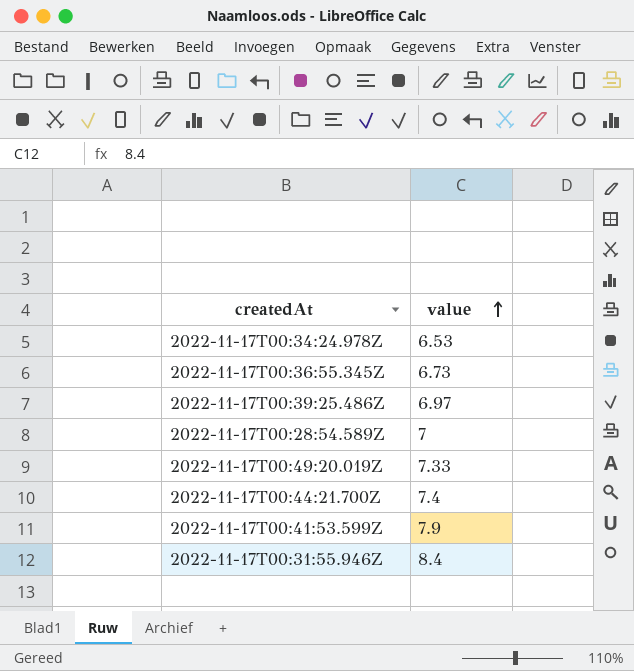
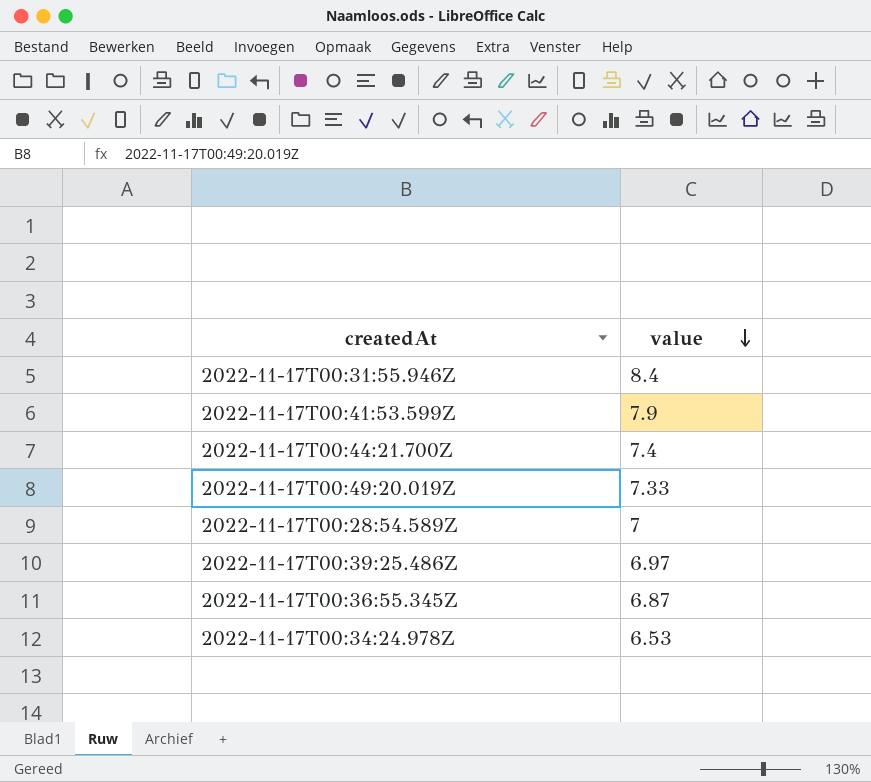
row order: value ascending -> value descending
2022-11-17T00:36:55.345Z | value: 6.73 -> 6.87

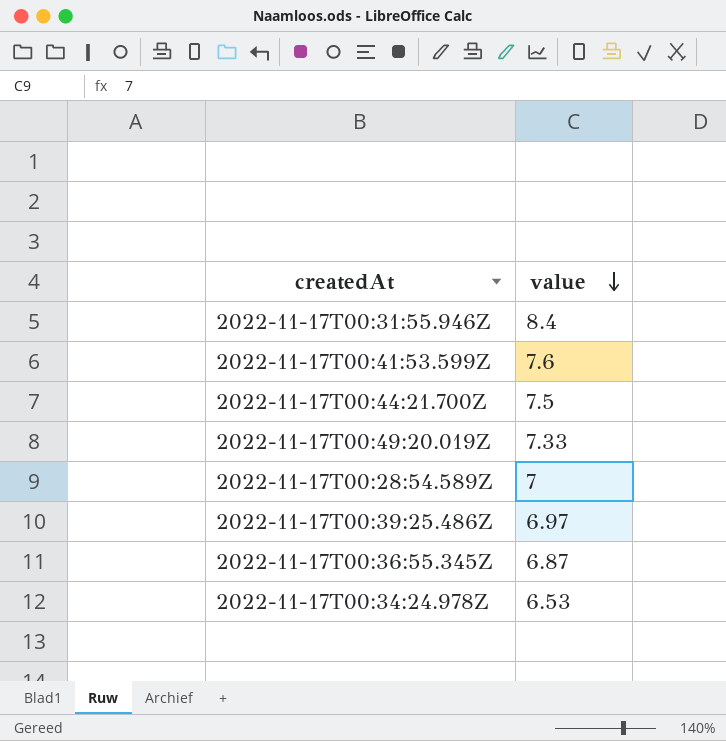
2022-11-17T00:41:53.599Z | value: 7.9 -> 7.6
2022-11-17T00:44:21.700Z | value: 7.4 -> 7.5

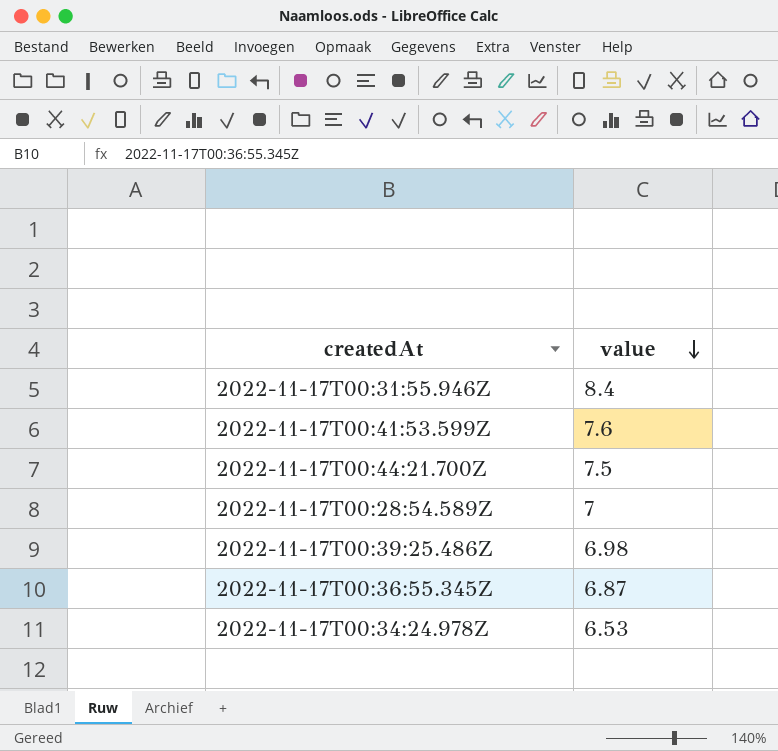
row 2022-11-17T00:49:20.019Z: 7.33 -> none
2022-11-17T00:39:25.486Z | value: 6.97 -> 6.98

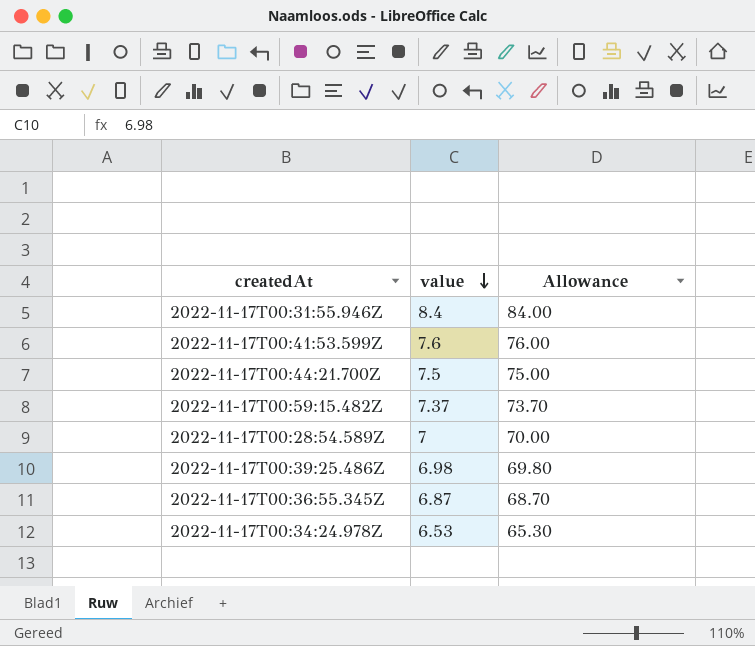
column Allowance | formula: none -> [value] * 10
row 2022-11-17T00:59:15.482Z: none -> 7.37 | 73.70

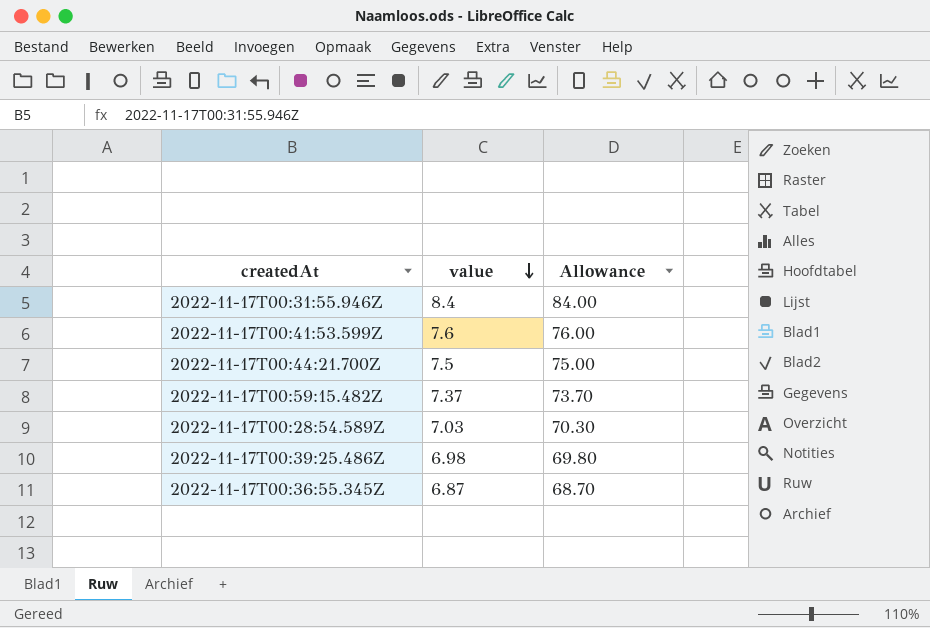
row 2022-11-17T00:34:24.978Z: 6.53 | 65.30 -> none
2022-11-17T00:28:54.589Z | value: 7 -> 7.03
2022-11-17T00:28:54.589Z | Allowance: 70.00 -> 70.30

